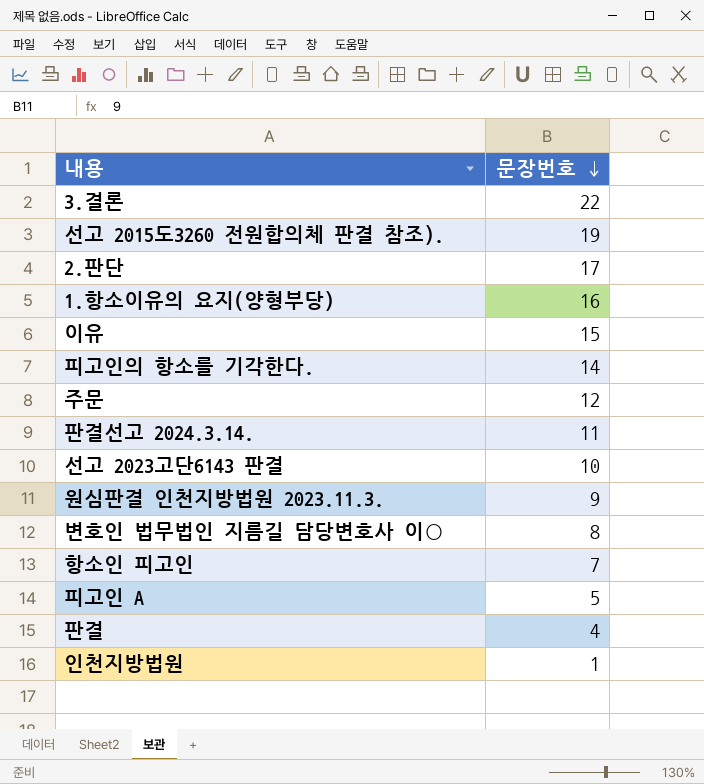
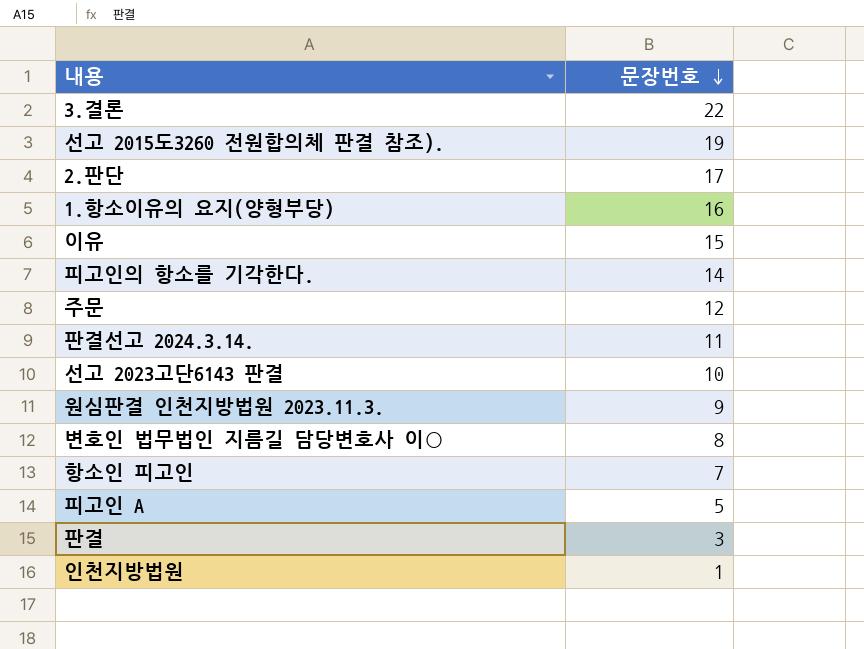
판결 | 문장번호: 4 -> 3

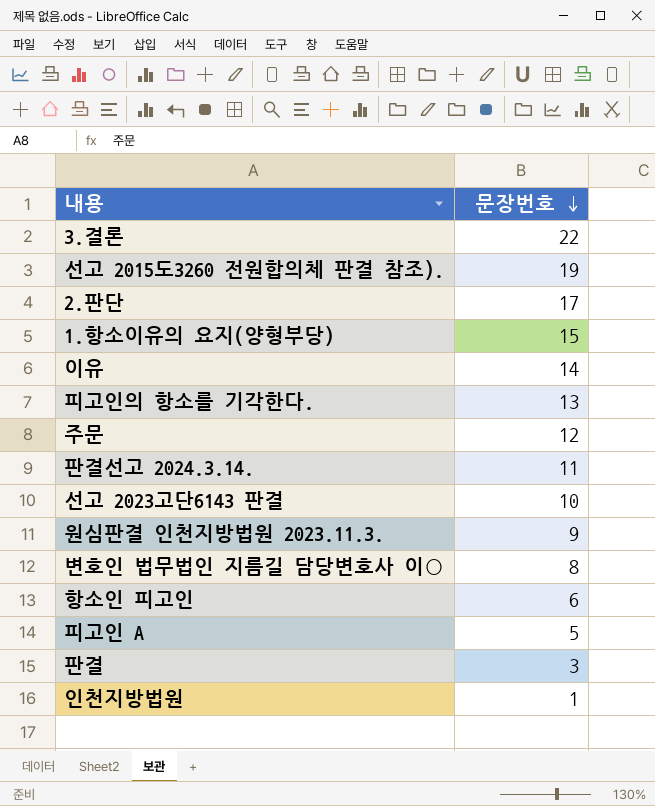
1.항소이유의 요지(양형부당) | 문장번호: 16 -> 15
이유 | 문장번호: 15 -> 14
피고인의 항소를 기각한다. | 문장번호: 14 -> 13
항소인 피고인 | 문장번호: 7 -> 6

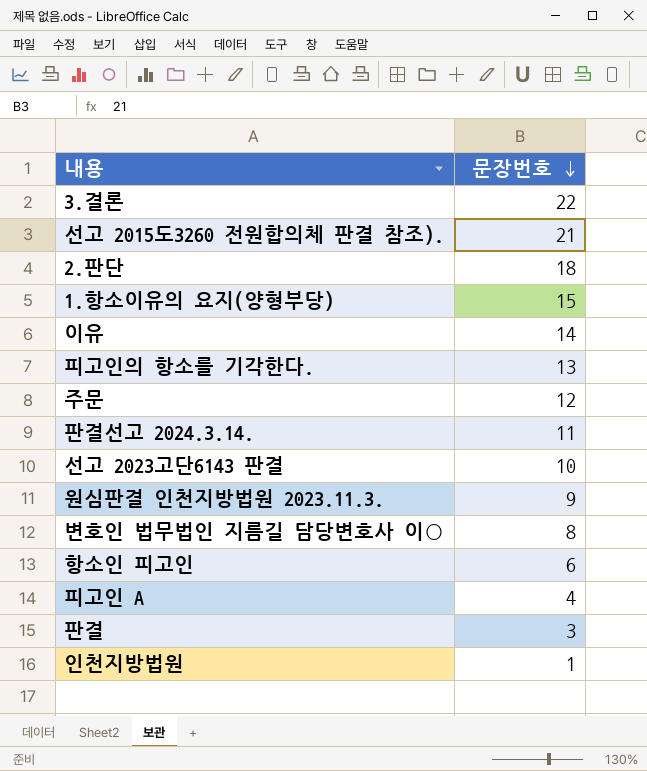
선고 2015도3260 전원합의체 판결 참조). | 문장번호: 19 -> 21
2.판단 | 문장번호: 17 -> 18
피고인 A | 문장번호: 5 -> 4

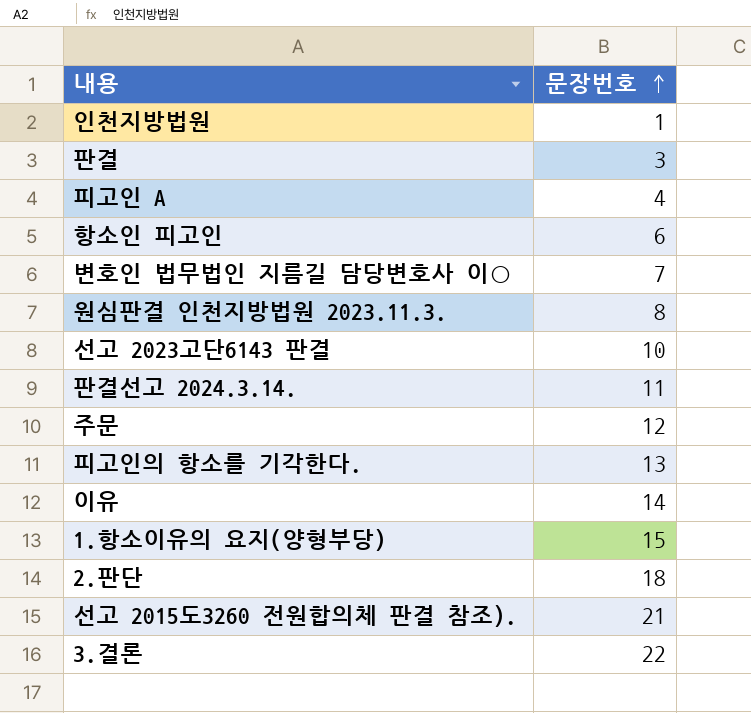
row order: 문장번호 descending -> 문장번호 ascending
변호인 법무법인 지름길 담당변호사 이○ | 문장번호: 8 -> 7
원심판결 인천지방법원 2023.11.3. | 문장번호: 9 -> 8

